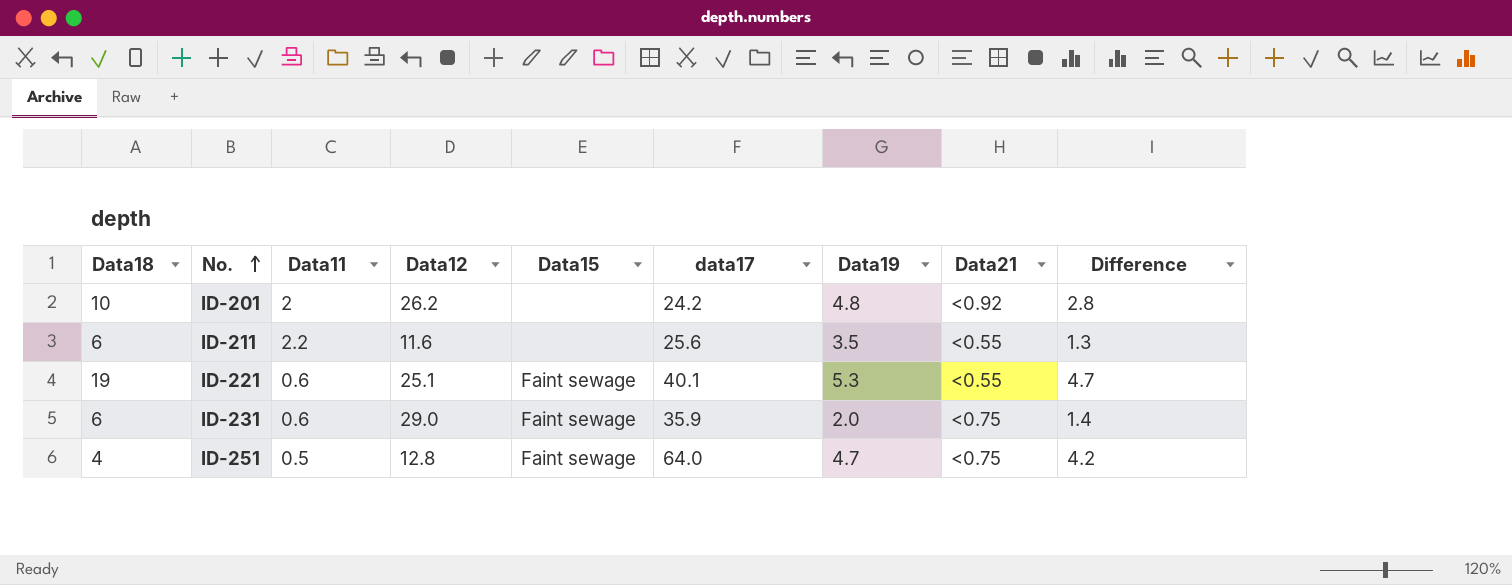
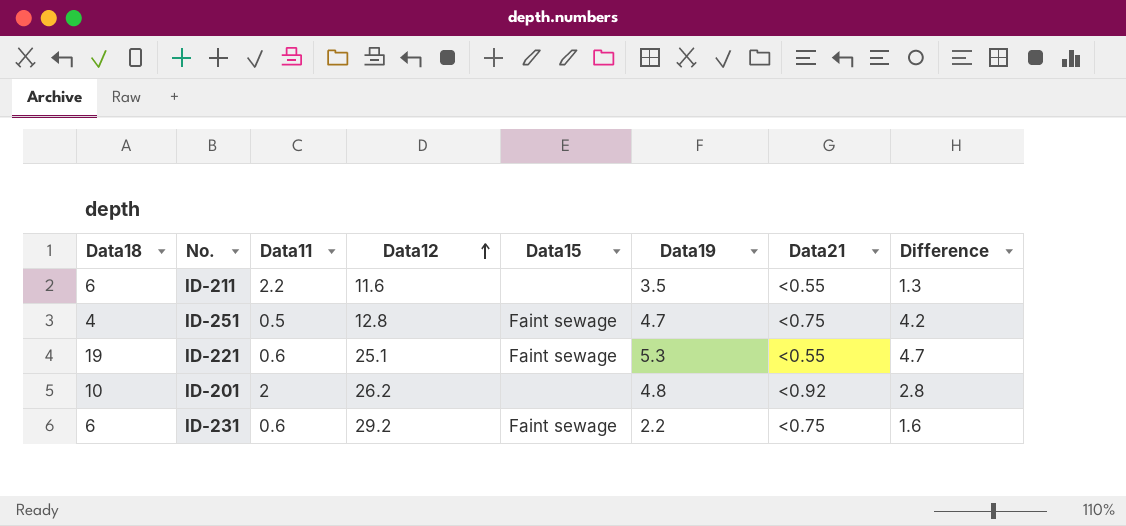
row order: No. ascending -> Data12 ascending
column data17 | position: 6 -> none
ID-231 | Data12: 29.0 -> 29.2
ID-231 | Data19: 2.0 -> 2.2
ID-231 | Difference: 1.4 -> 1.6

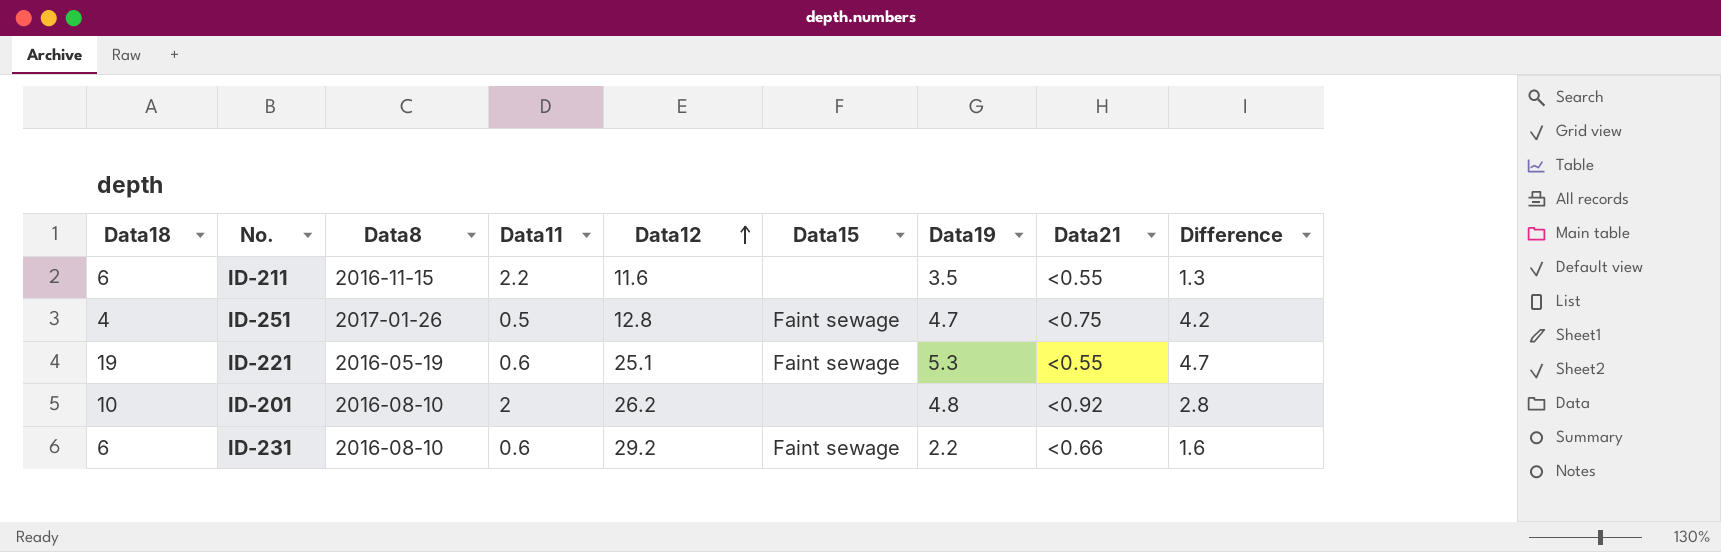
column Data8 | position: none -> 3
ID-231 | Data21: <0.75 -> <0.66

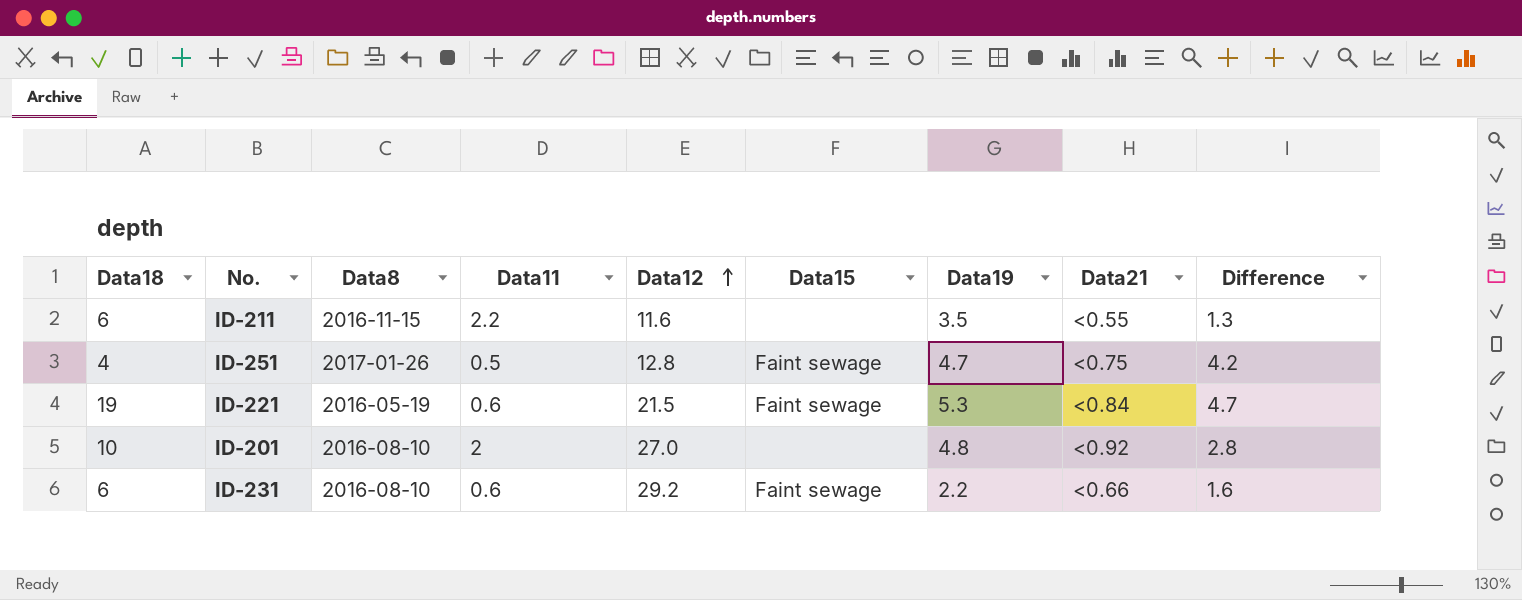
ID-221 | Data12: 25.1 -> 21.5
ID-221 | Data21: <0.55 -> <0.84
ID-201 | Data12: 26.2 -> 27.0

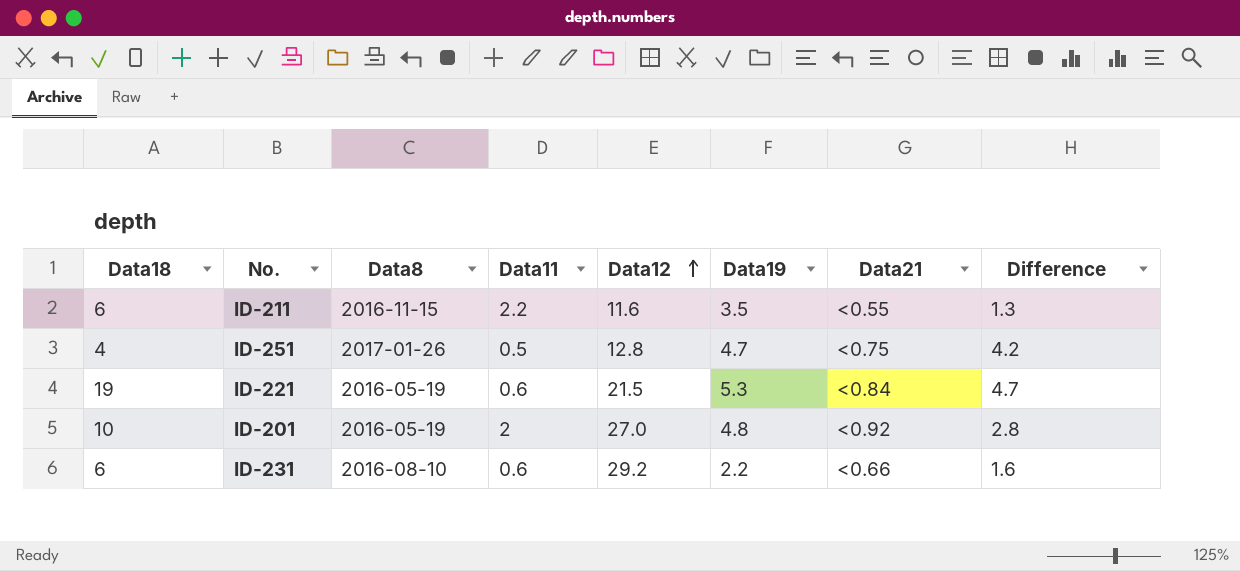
column Data15 | position: 6 -> none
ID-201 | Data8: 2016-08-10 -> 2016-05-19

